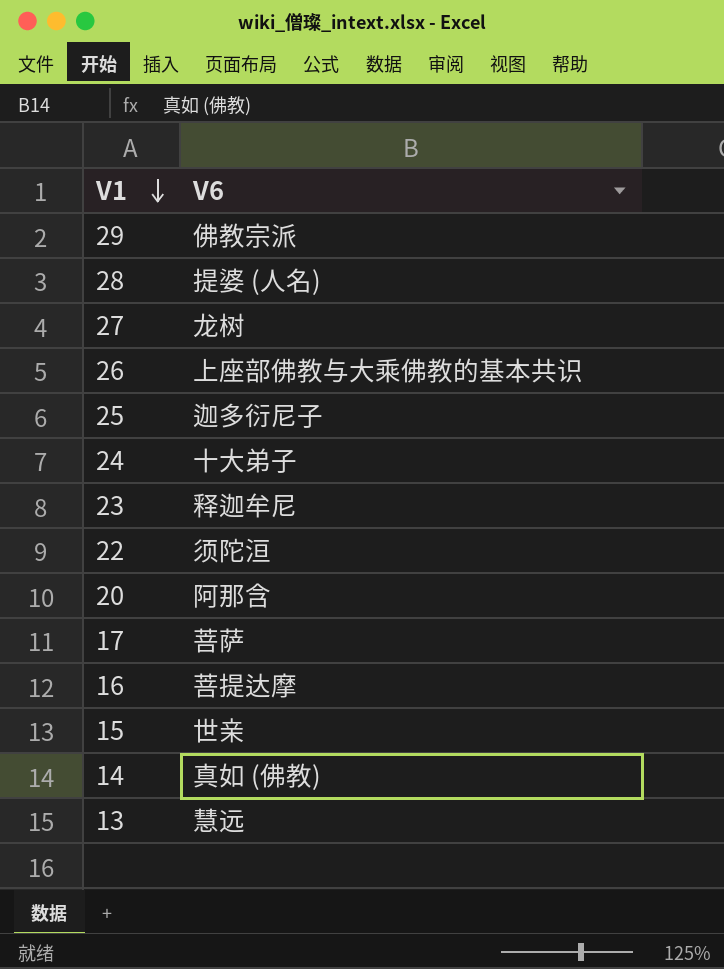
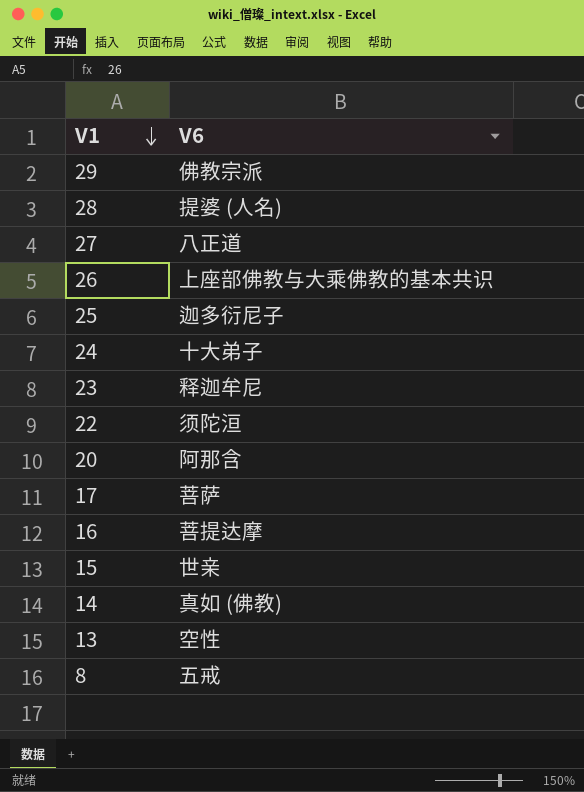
27 | V6: 龙树 -> 八正道
13 | V6: 慧远 -> 空性
row 8: none -> 五戒

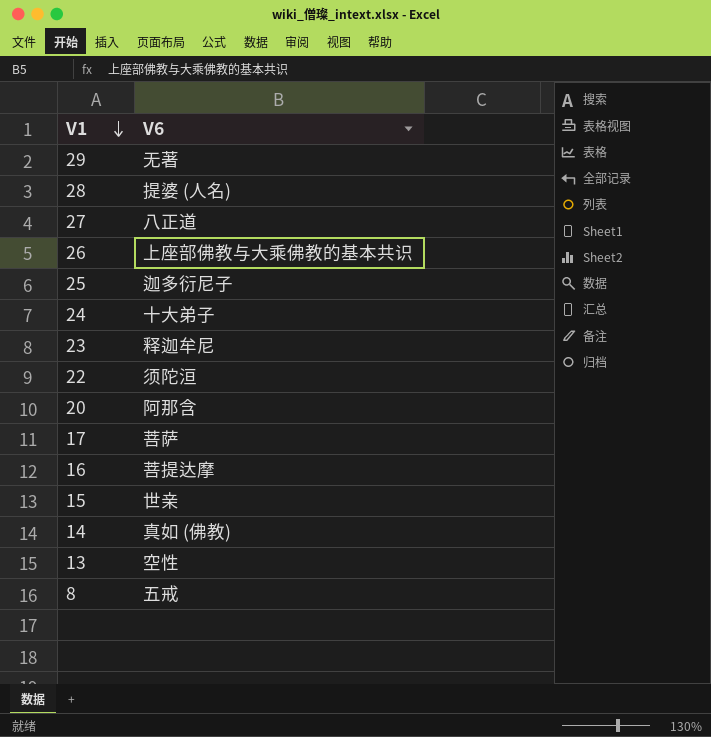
29 | V6: 佛教宗派 -> 无著

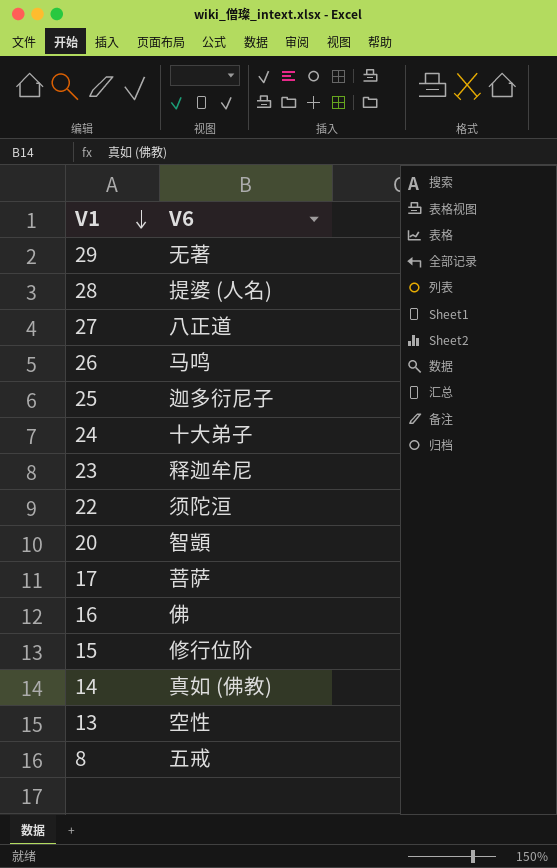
26 | V6: 上座部佛教与大乘佛教的基本共识 -> 马鸣
20 | V6: 阿那含 -> 智顗
16 | V6: 菩提达摩 -> 佛
15 | V6: 世亲 -> 修行位阶

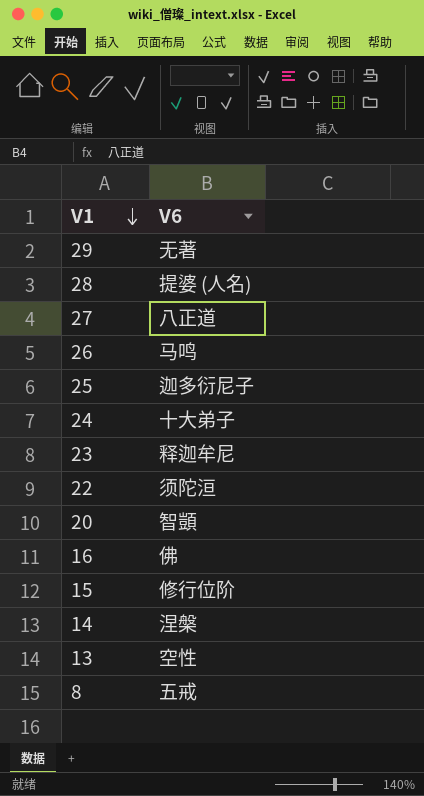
row 17: 菩萨 -> none
14 | V6: 真如 (佛教) -> 涅槃

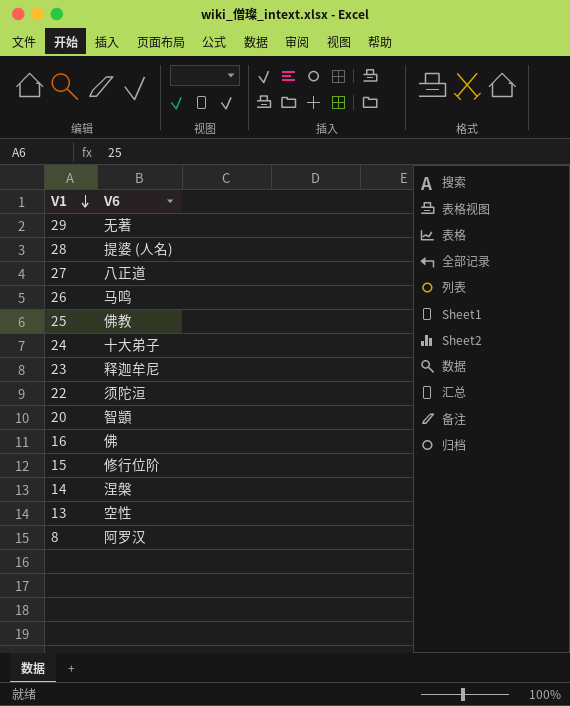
25 | V6: 迦多衍尼子 -> 佛教
8 | V6: 五戒 -> 阿罗汉

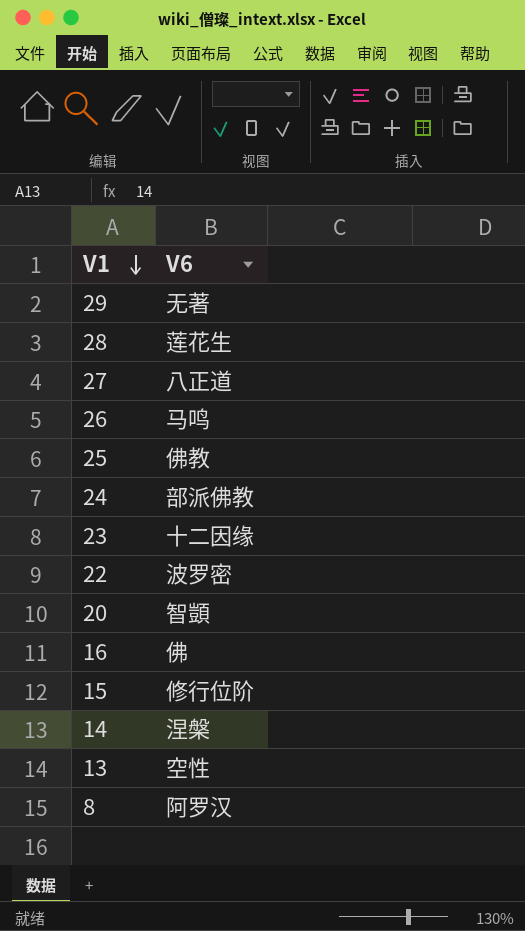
28 | V6: 提婆 (人名) -> 莲花生
24 | V6: 十大弟子 -> 部派佛教
23 | V6: 释迦牟尼 -> 十二因缘
22 | V6: 须陀洹 -> 波罗密

